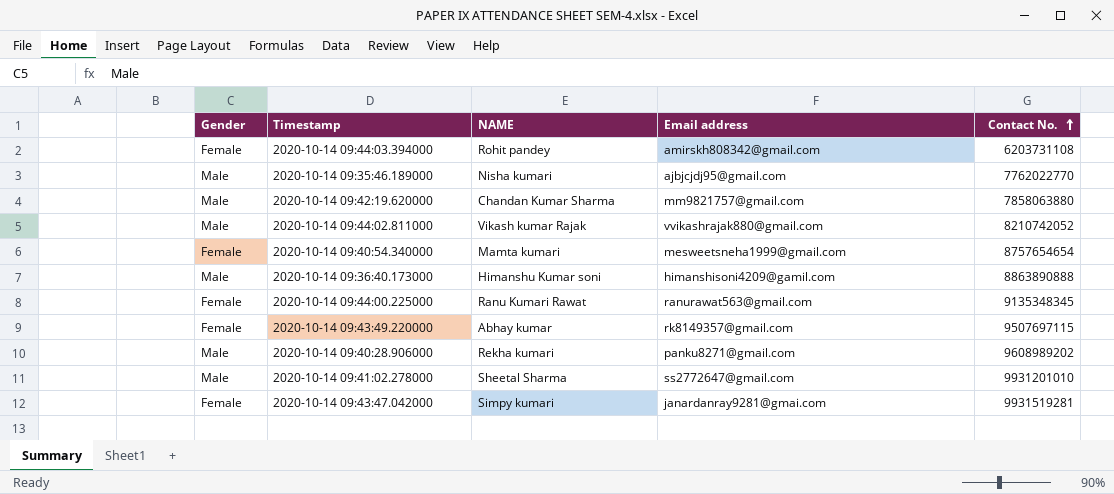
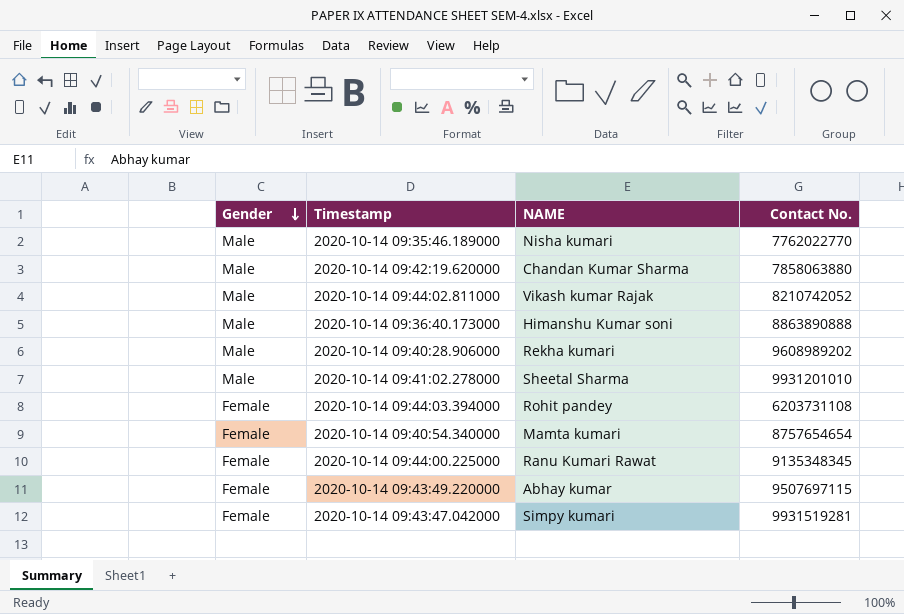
row order: Contact No. ascending -> Gender descending
column Email address | position: 4 -> none

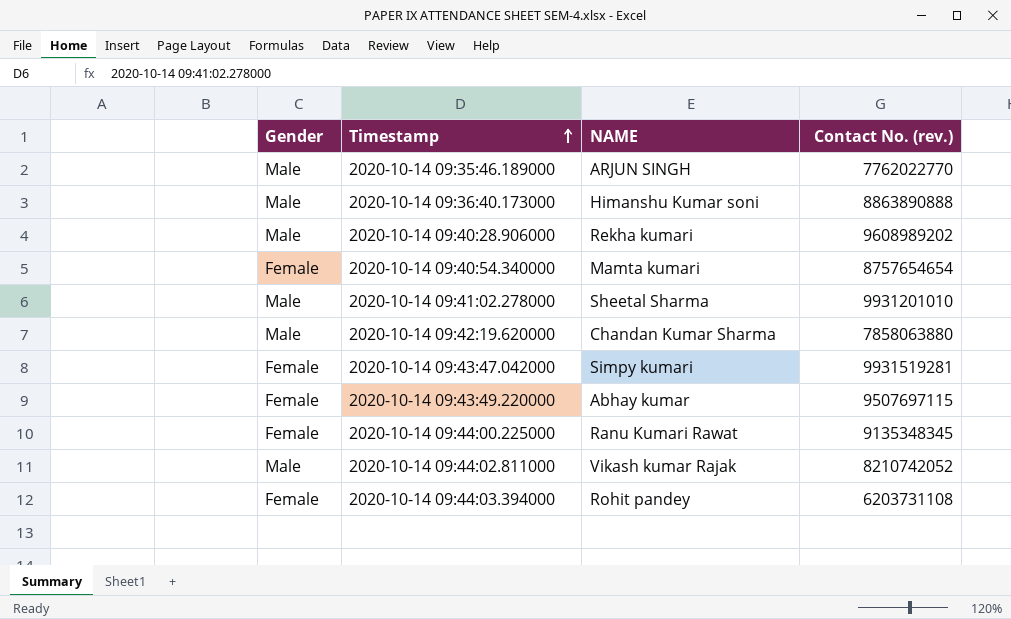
row order: Gender descending -> Timestamp ascending
column name: Contact No. -> Contact No. (rev.)
2020-10-14 09:35:46.189000 | NAME: Nisha kumari -> ARJUN SINGH

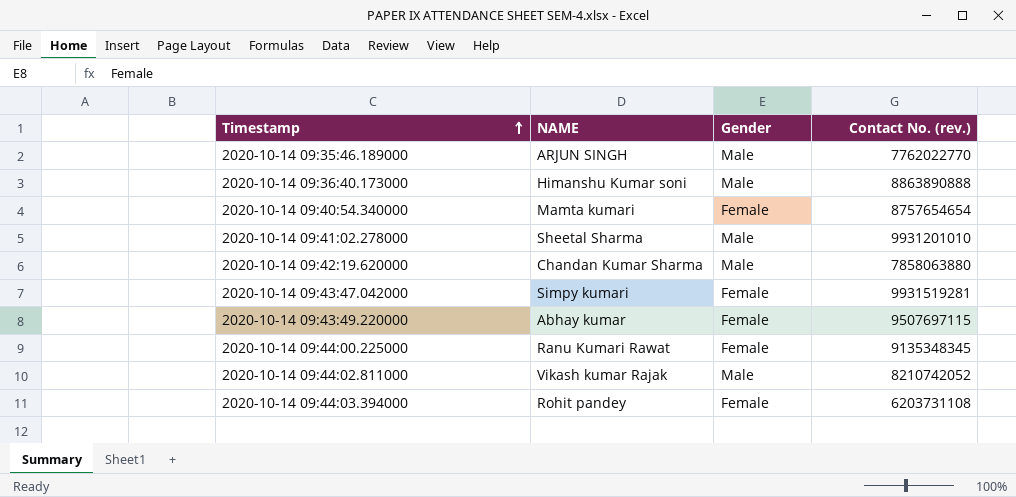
column Gender | position: 1 -> 3
row 2020-10-14 09:40:28.906000: Male | Rekha kumari | 9608989202 -> none

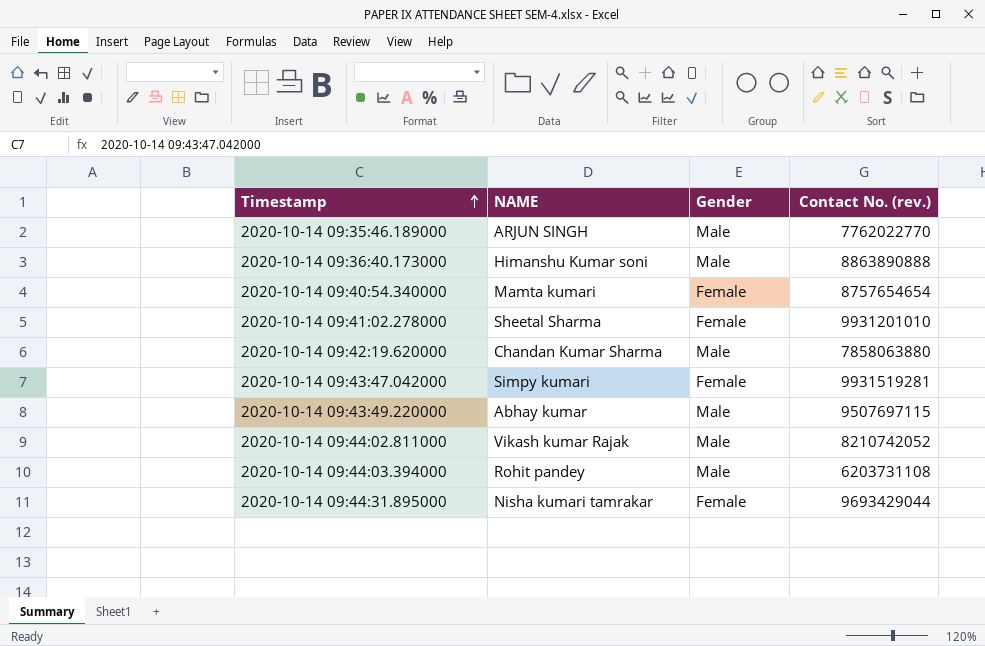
row 2020-10-14 09:44:00.225000: Ranu Kumari Rawat | Female | 9135348345 -> none
2020-10-14 09:41:02.278000 | Gender: Male -> Female
2020-10-14 09:43:49.220000 | Gender: Female -> Male
2020-10-14 09:44:03.394000 | Gender: Female -> Male
row 2020-10-14 09:44:31.895000: none -> Nisha kumari tamrakar | Female | 9693429044

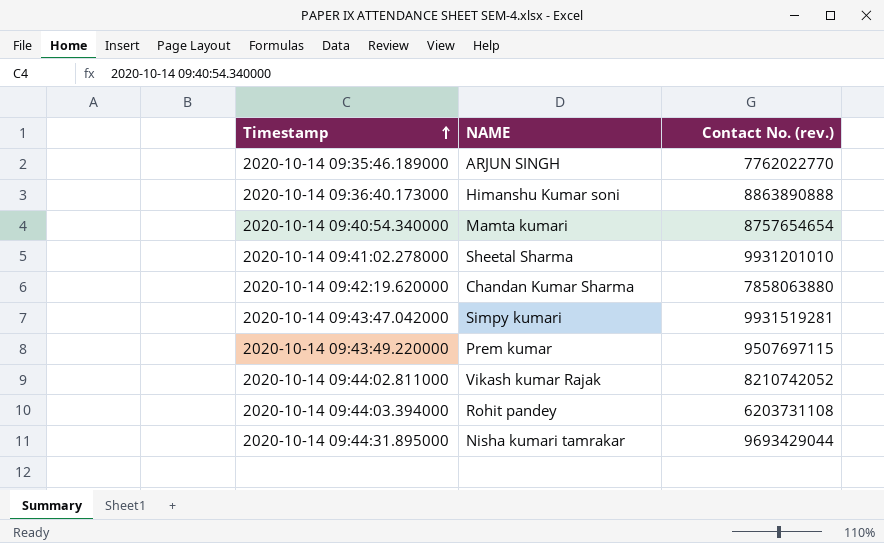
column Gender | position: 3 -> none
2020-10-14 09:43:49.220000 | NAME: Abhay kumar -> Prem kumar

